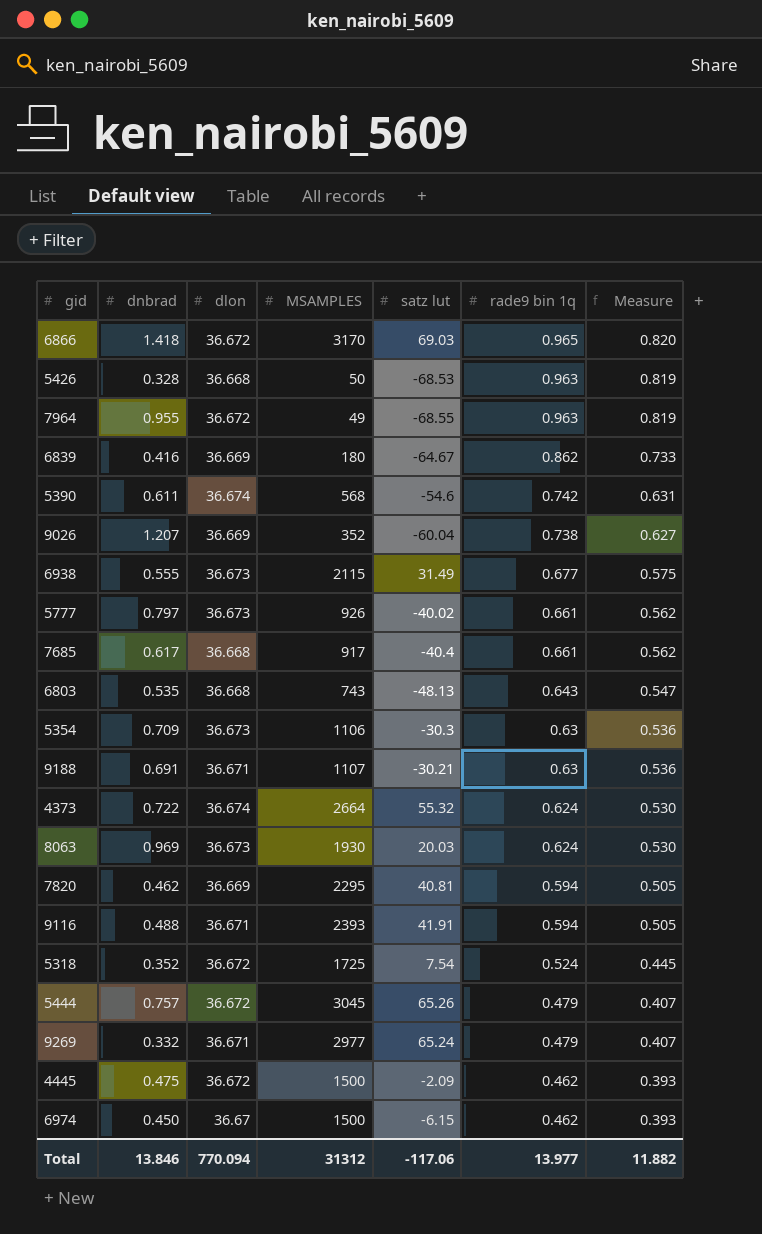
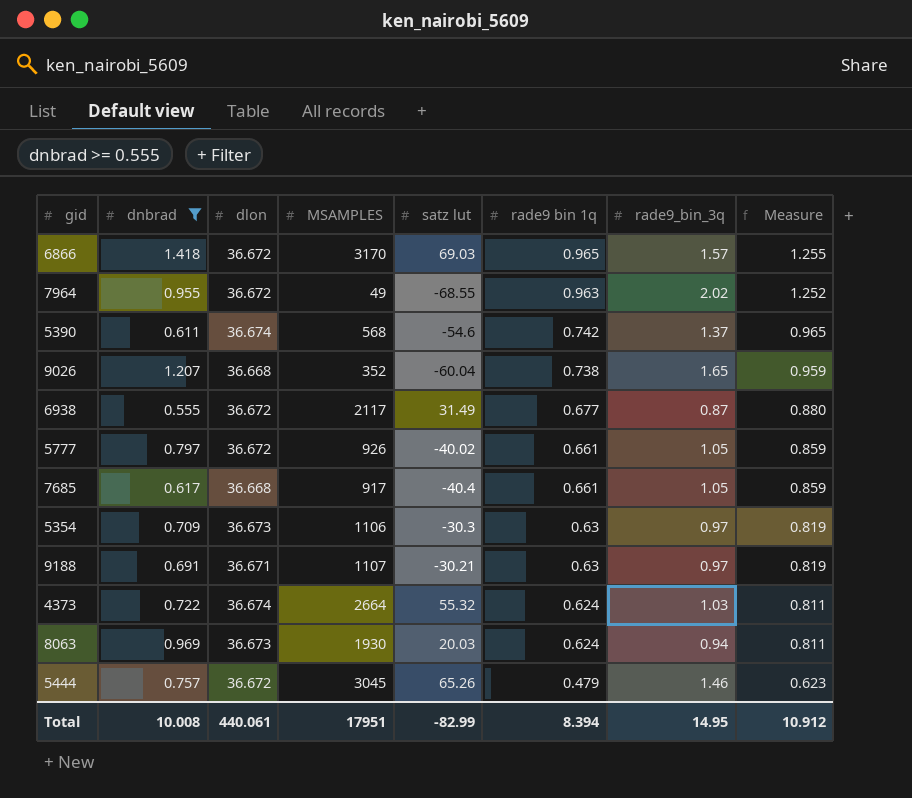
filter: none -> dnbrad >= 0.555
column rade9_bin_3q | position: none -> 7
column Measure | formula: [rade9 bin 1q] * 0.85 -> [rade9 bin 1q] * 1.3
9026 | dlon: 36.669 -> 36.668
6938 | dlon: 36.673 -> 36.672
6938 | MSAMPLES: 2115 -> 2117
5777 | dlon: 36.673 -> 36.672
Total | dnbrad: 13.846 -> 10.008
Total | dlon: 770.094 -> 440.061
Total | MSAMPLES: 31312 -> 17951
Total | satz lut: -117.06 -> -82.99
Total | rade9 bin 1q: 13.977 -> 8.394
Total | Measure: 11.882 -> 10.912

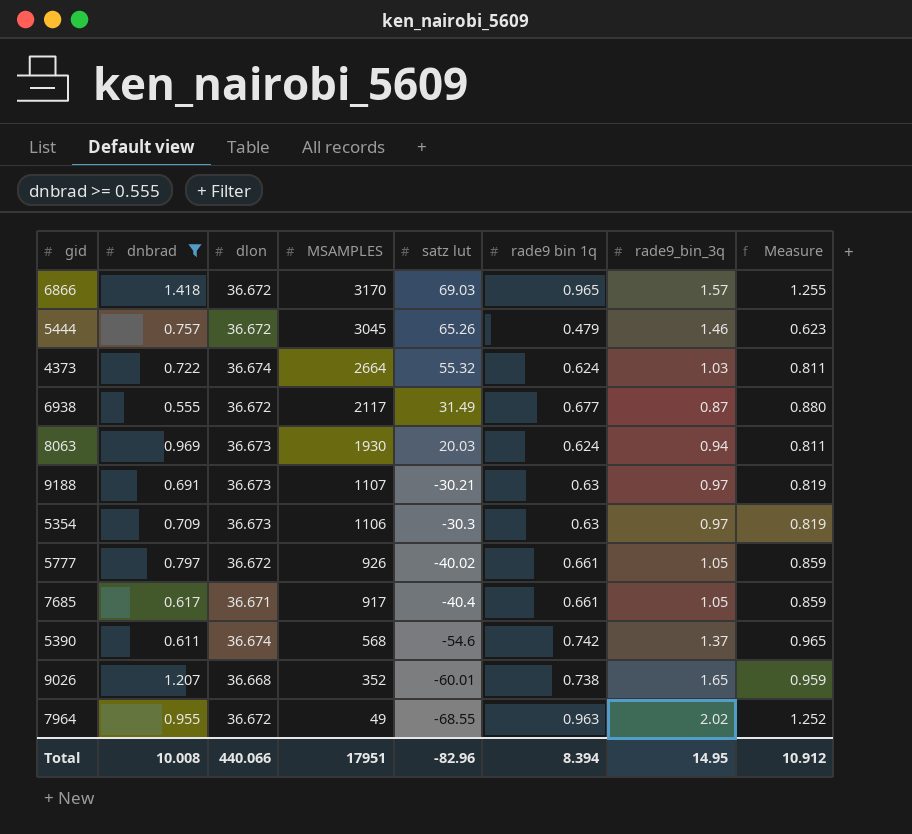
row order: rade9 bin 1q descending -> MSAMPLES descending
9188 | dlon: 36.671 -> 36.673
7685 | dlon: 36.668 -> 36.671
9026 | satz lut: -60.04 -> -60.01
Total | dlon: 440.061 -> 440.066
Total | satz lut: -82.99 -> -82.96

